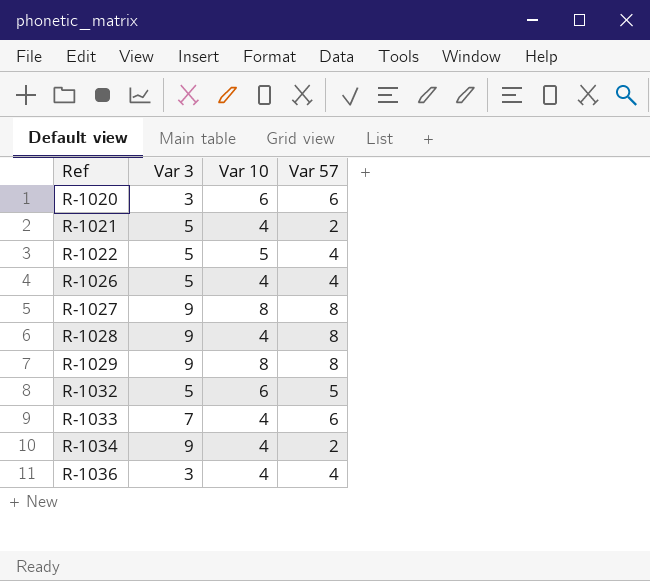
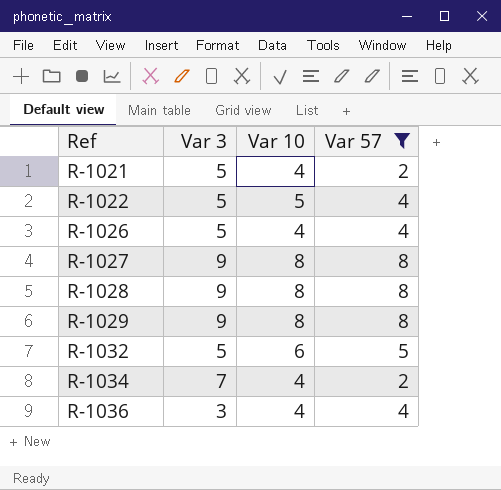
filter: none -> Var 57 != 6
R-1028 | Var 10: 4 -> 8
R-1034 | Var 3: 9 -> 7

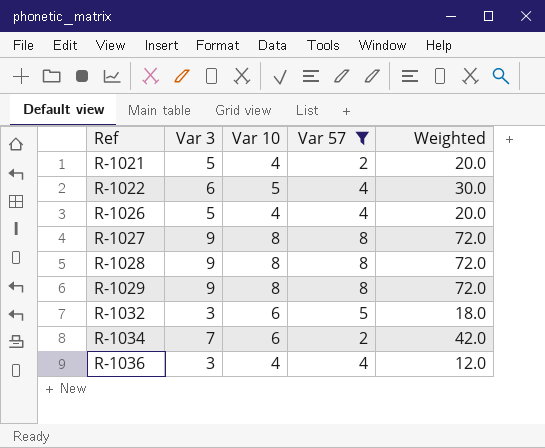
column Weighted | formula: none -> [Var 3] * [Var 10]
R-1022 | Var 3: 5 -> 6
R-1032 | Var 3: 5 -> 3
R-1034 | Var 10: 4 -> 6

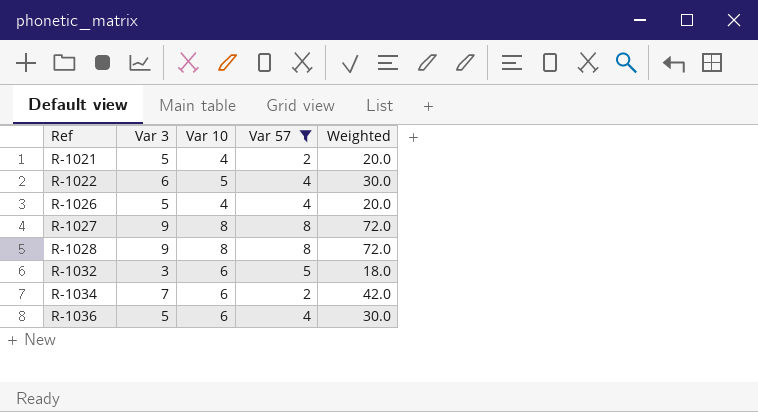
row R-1029: 9 | 8 | 8 | 72.0 -> none
R-1036 | Var 3: 3 -> 5
R-1036 | Var 10: 4 -> 6
R-1036 | Weighted: 12.0 -> 30.0

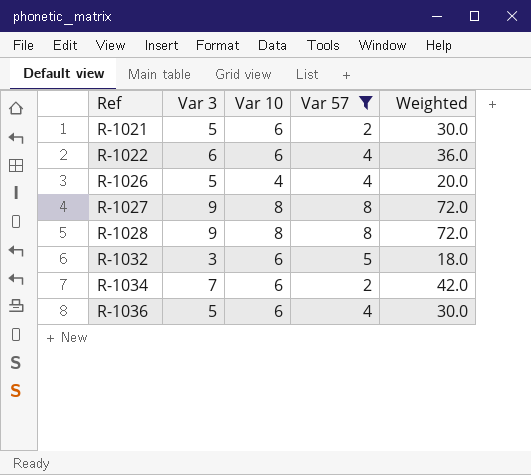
R-1021 | Var 10: 4 -> 6
R-1021 | Weighted: 20.0 -> 30.0
R-1022 | Var 10: 5 -> 6
R-1022 | Weighted: 30.0 -> 36.0

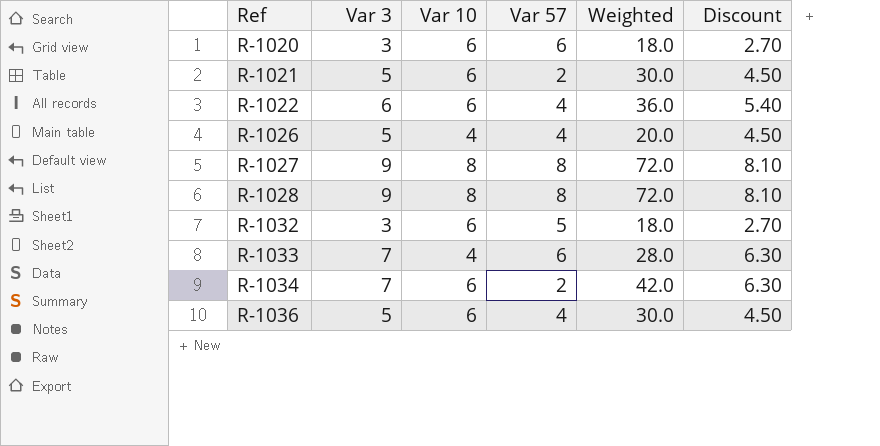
filter: Var 57 != 6 -> none
column Discount | formula: none -> [Var 3] * 0.9

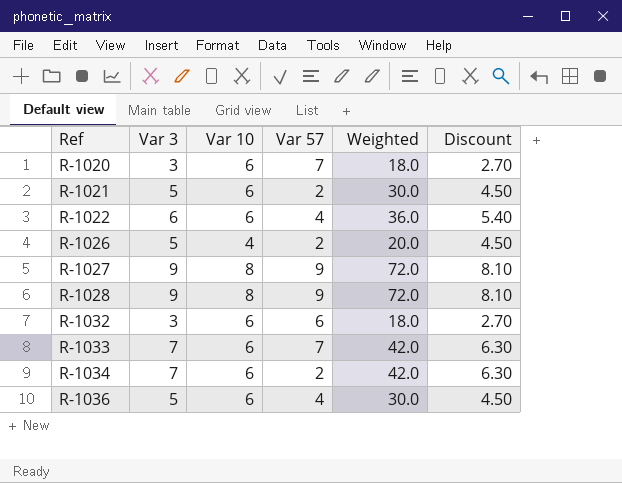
R-1020 | Var 57: 6 -> 7
R-1026 | Var 57: 4 -> 2
R-1027 | Var 57: 8 -> 9
R-1028 | Var 57: 8 -> 9
R-1032 | Var 57: 5 -> 6
R-1033 | Var 10: 4 -> 6
R-1033 | Var 57: 6 -> 7
R-1033 | Weighted: 28.0 -> 42.0

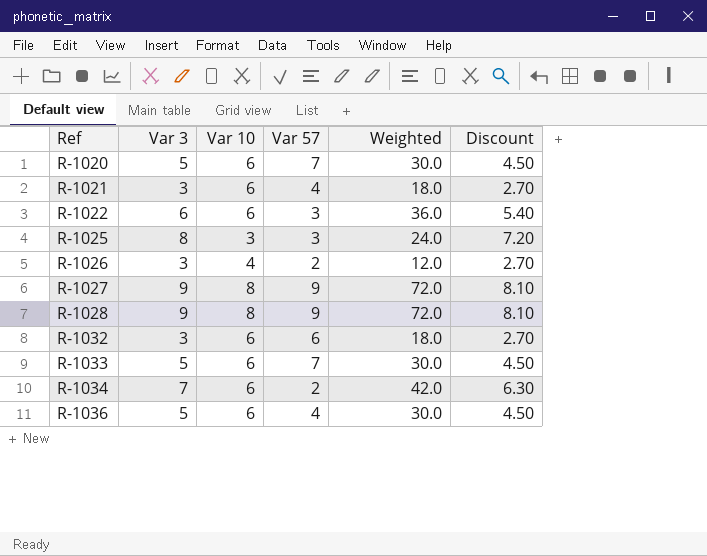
R-1020 | Var 3: 3 -> 5
R-1020 | Weighted: 18.0 -> 30.0
R-1020 | Discount: 2.70 -> 4.50
R-1021 | Var 3: 5 -> 3
R-1021 | Var 57: 2 -> 4
R-1021 | Weighted: 30.0 -> 18.0
R-1021 | Discount: 4.50 -> 2.70
R-1022 | Var 57: 4 -> 3
row R-1025: none -> 8 | 3 | 3 | 24.0 | 7.20
R-1026 | Var 3: 5 -> 3
R-1026 | Weighted: 20.0 -> 12.0
R-1026 | Discount: 4.50 -> 2.70
R-1033 | Var 3: 7 -> 5
R-1033 | Weighted: 42.0 -> 30.0
R-1033 | Discount: 6.30 -> 4.50

